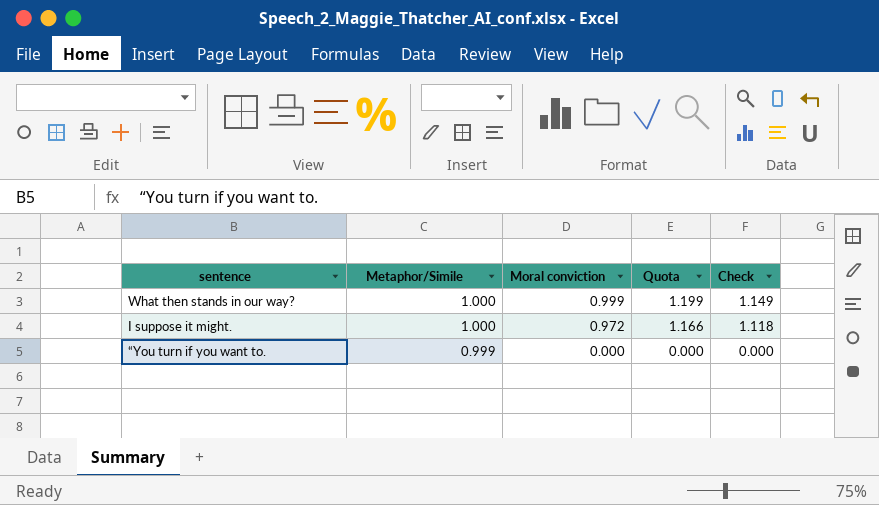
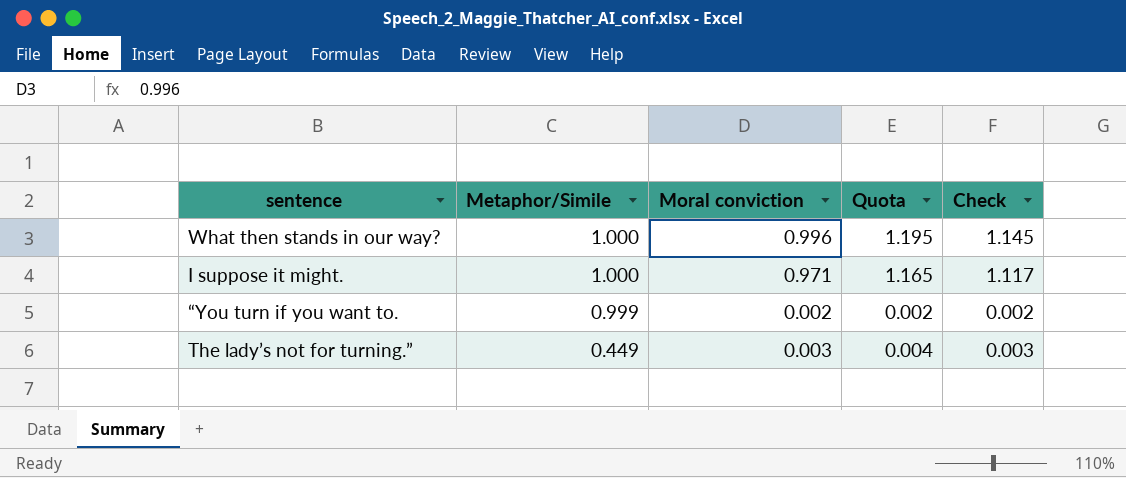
What then stands in our way? | Moral conviction: 0.999 -> 0.996
What then stands in our way? | Quota: 1.199 -> 1.195
What then stands in our way? | Check: 1.149 -> 1.145
I suppose it might. | Moral conviction: 0.972 -> 0.971
I suppose it might. | Quota: 1.166 -> 1.165
I suppose it might. | Check: 1.118 -> 1.117
“You turn if you want to. | Moral conviction: 0.000 -> 0.002
“You turn if you want to. | Quota: 0.000 -> 0.002
“You turn if you want to. | Check: 0.000 -> 0.002
row The lady’s not for turning.”: none -> 0.449 | 0.003 | 0.004 | 0.003

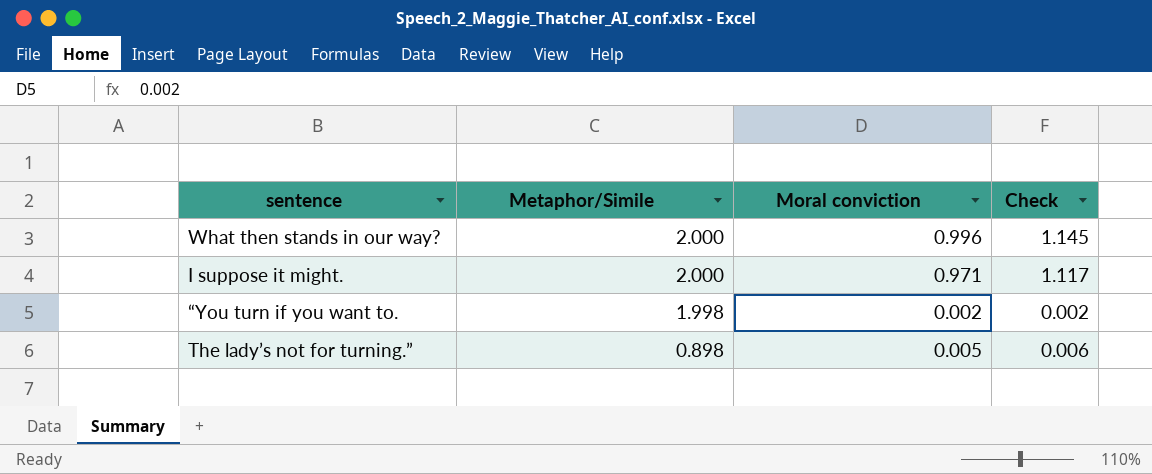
column Quota | formula: [Moral conviction] * 1.2 -> none
What then stands in our way? | Metaphor/Simile: 1.000 -> 2.000
I suppose it might. | Metaphor/Simile: 1.000 -> 2.000
“You turn if you want to. | Metaphor/Simile: 0.999 -> 1.998
The lady’s not for turning.” | Metaphor/Simile: 0.449 -> 0.898
The lady’s not for turning.” | Moral conviction: 0.003 -> 0.005
The lady’s not for turning.” | Check: 0.003 -> 0.006

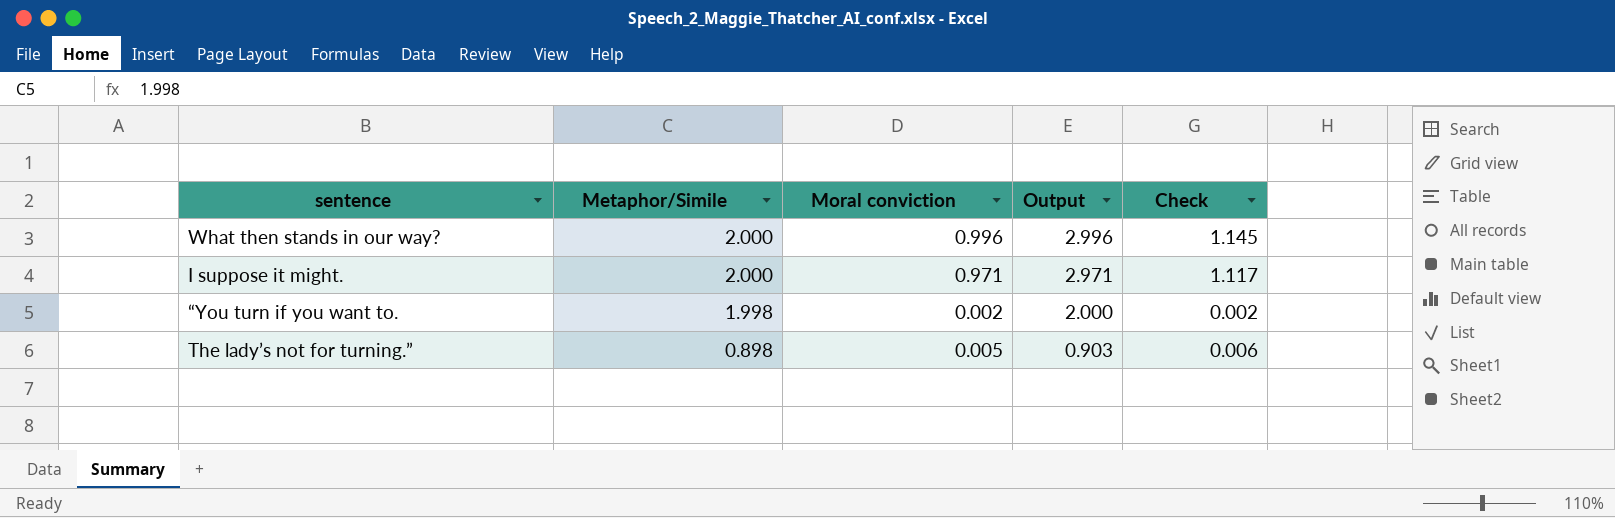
column Output | formula: none -> [Metaphor/Simile] + [Moral conviction]

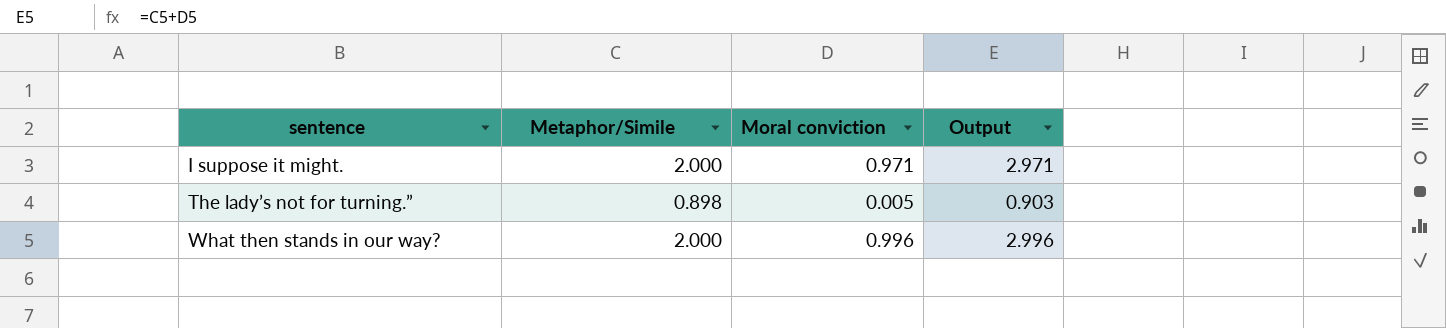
row order: Metaphor/Simile descending -> sentence ascending
column Check | formula: [Moral conviction] * 1.15 -> none
row “You turn if you want to.: 1.998 | 0.002 | 2.000 | 0.002 -> none

